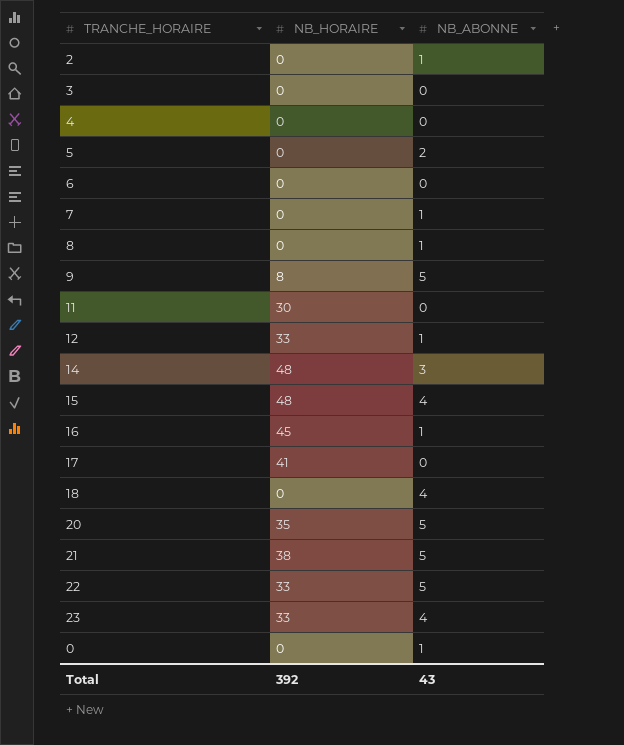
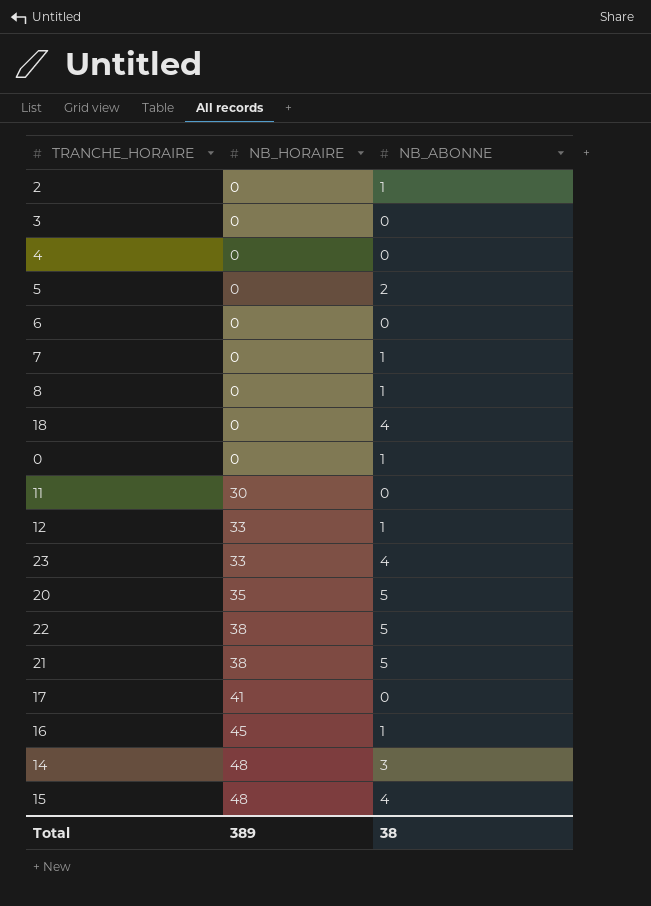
row order: none -> NB_HORAIRE ascending
row 9: 8 | 5 -> none
22 | NB_HORAIRE: 33 -> 38
Total | NB_HORAIRE: 392 -> 389
Total | NB_ABONNE: 43 -> 38

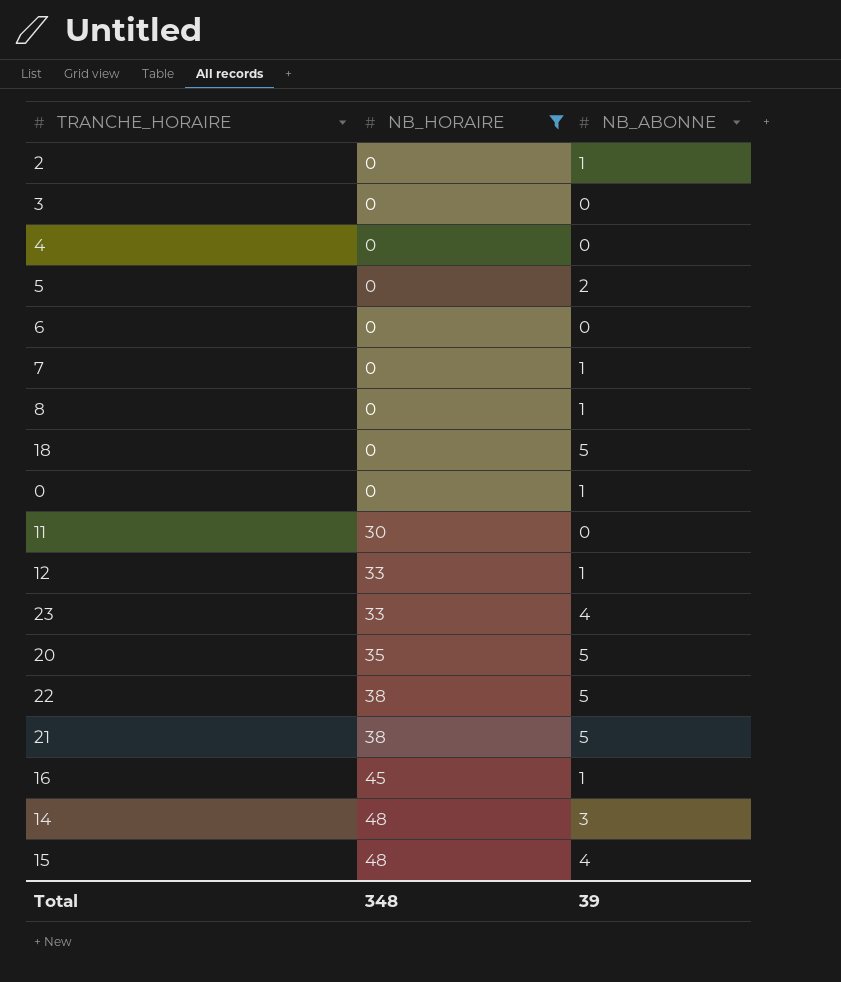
filter: none -> NB_HORAIRE != 41
18 | NB_ABONNE: 4 -> 5
Total | NB_HORAIRE: 389 -> 348
Total | NB_ABONNE: 38 -> 39

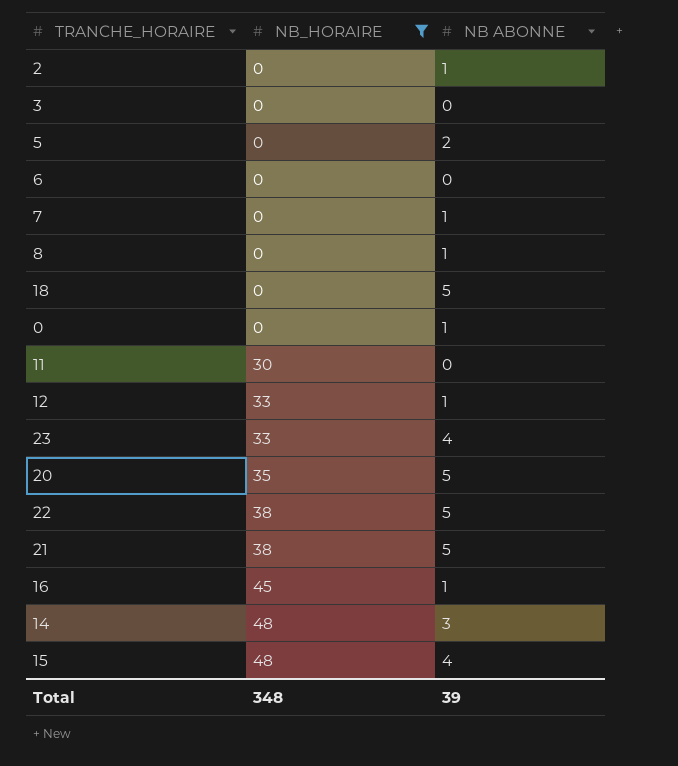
column name: NB_ABONNE -> NB ABONNE
row 4: 0 | 0 -> none

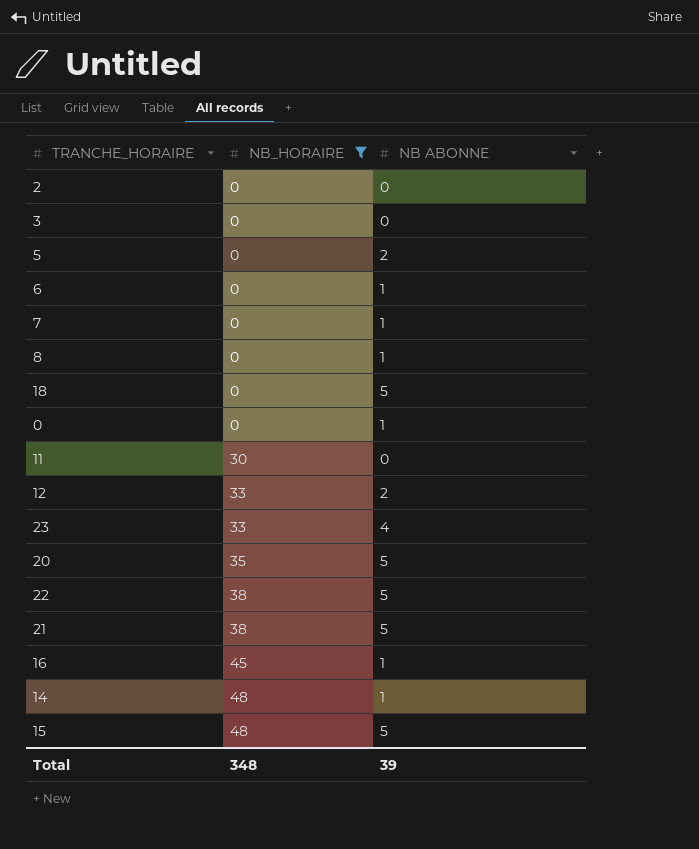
2 | NB ABONNE: 1 -> 0
6 | NB ABONNE: 0 -> 1
12 | NB ABONNE: 1 -> 2
14 | NB ABONNE: 3 -> 1
15 | NB ABONNE: 4 -> 5

